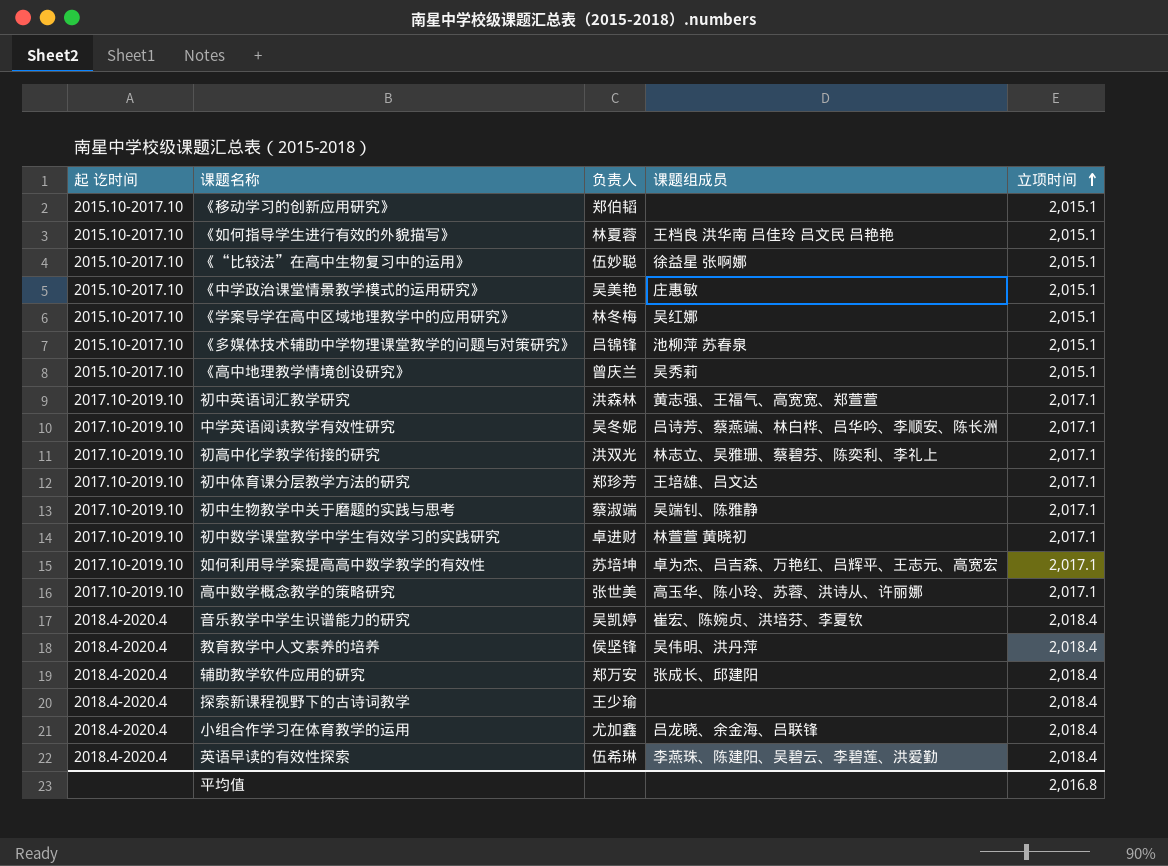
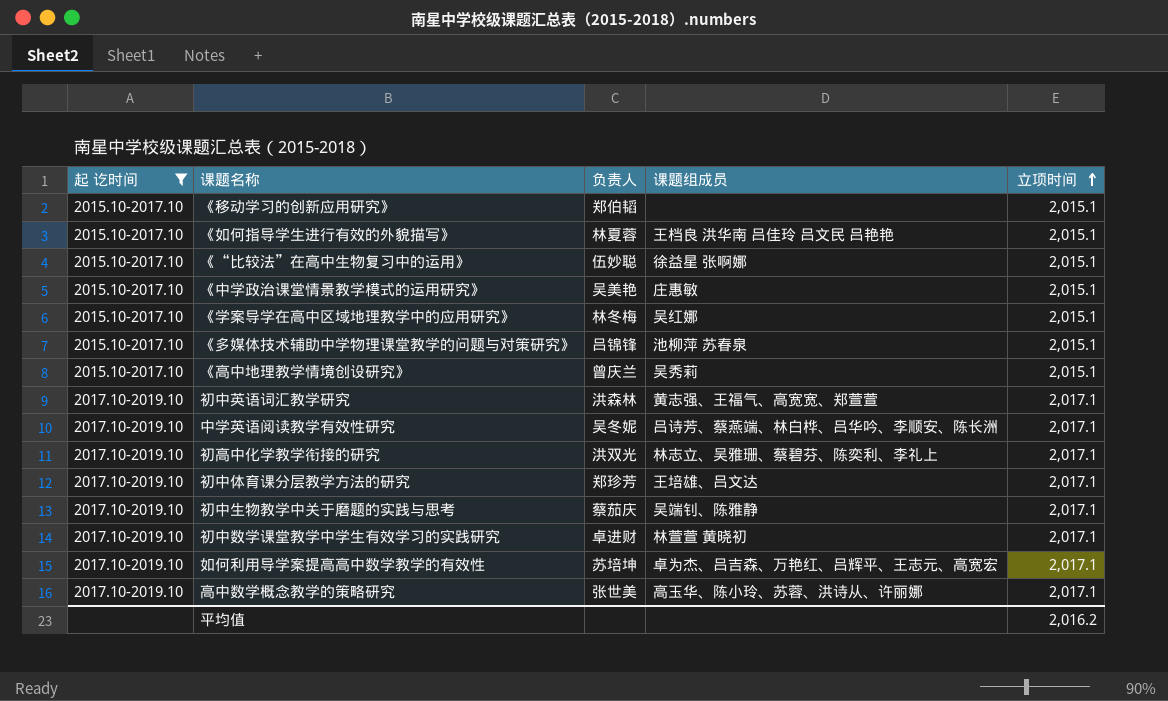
filter: none -> 起 讫时间 != 2018.4-2020.4
初中生物教学中关于磨题的实践与思考 | 负责人: 蔡淑端 -> 蔡茄庆
平均值 | 立项时间: 2,016.8 -> 2,016.2

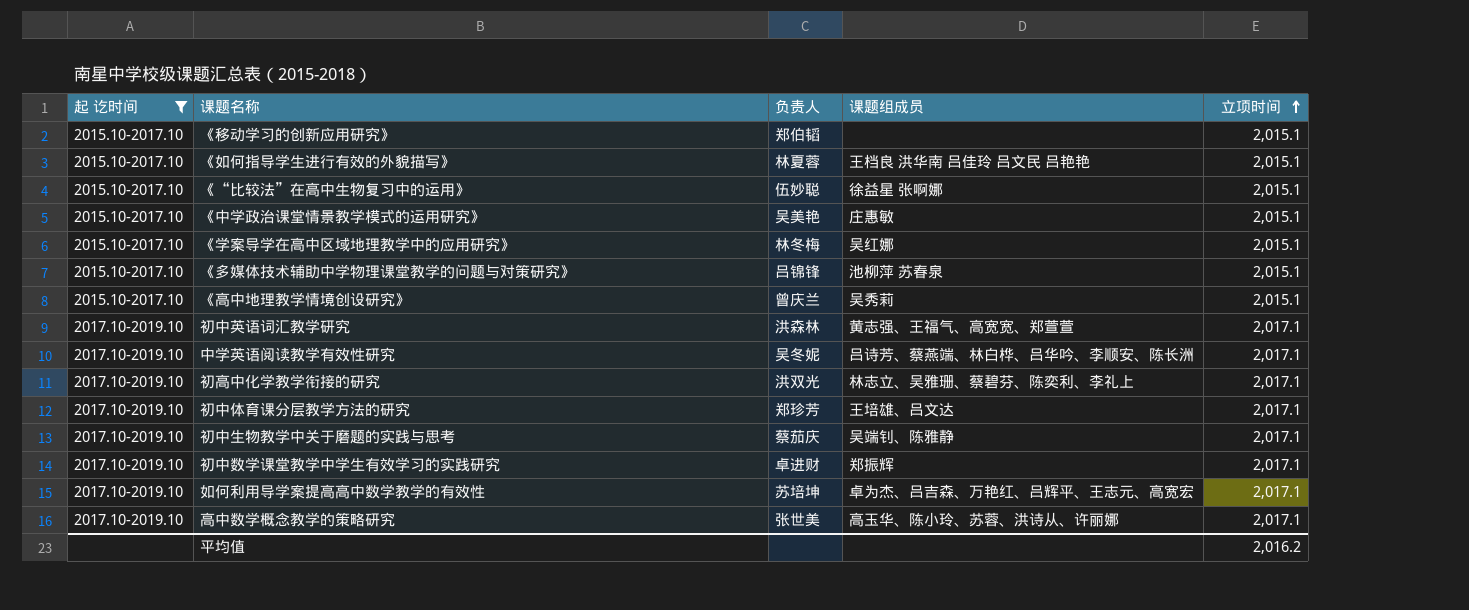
初中数学课堂教学中学生有效学习的实践研究 | 课题组成员: 林萱萱 黄晓初 -> 郑振辉

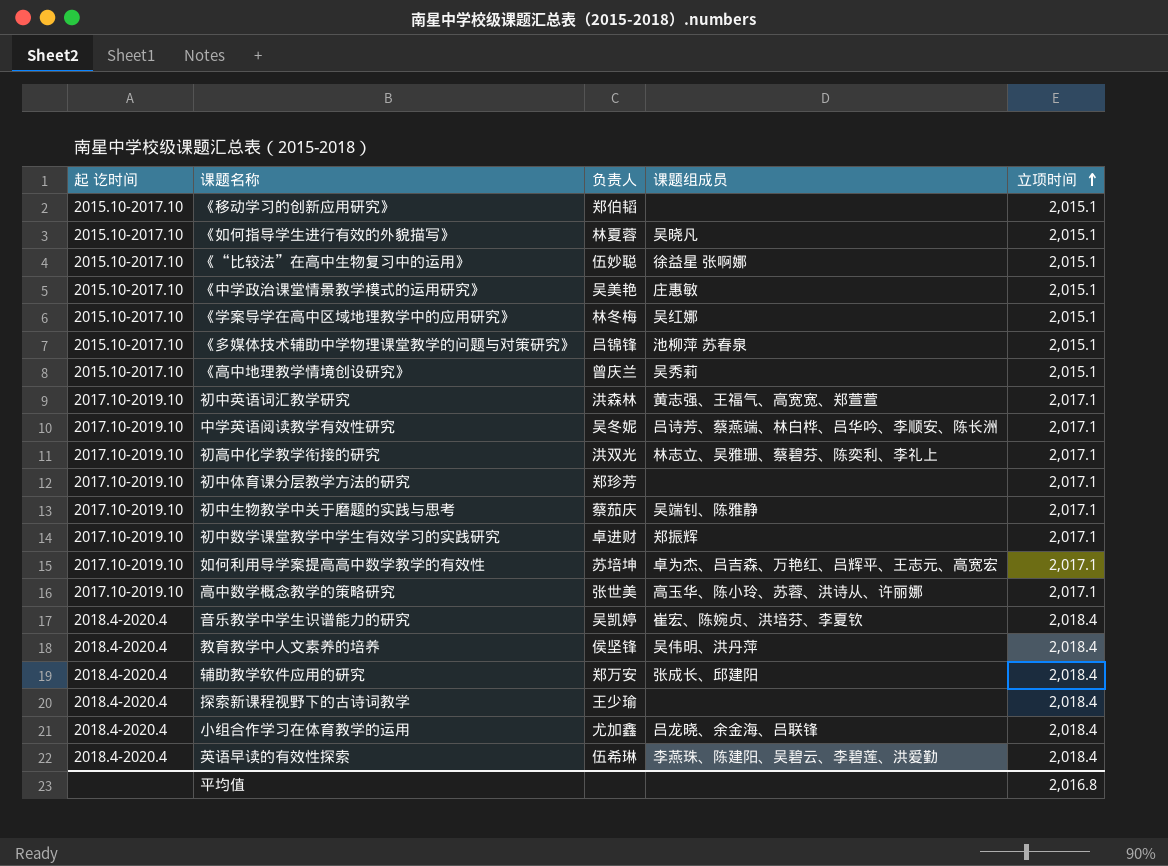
filter: 起 讫时间 != 2018.4-2020.4 -> none
《如何指导学生进行有效的外貌描写》 | 课题组成员: 王档良 洪华南 吕佳玲 吕文民 吕艳艳 -> 吴晓凡
初中体育课分层教学方法的研究 | 课题组成员: 王培雄、吕文达 -> none
平均值 | 立项时间: 2,016.2 -> 2,016.8

